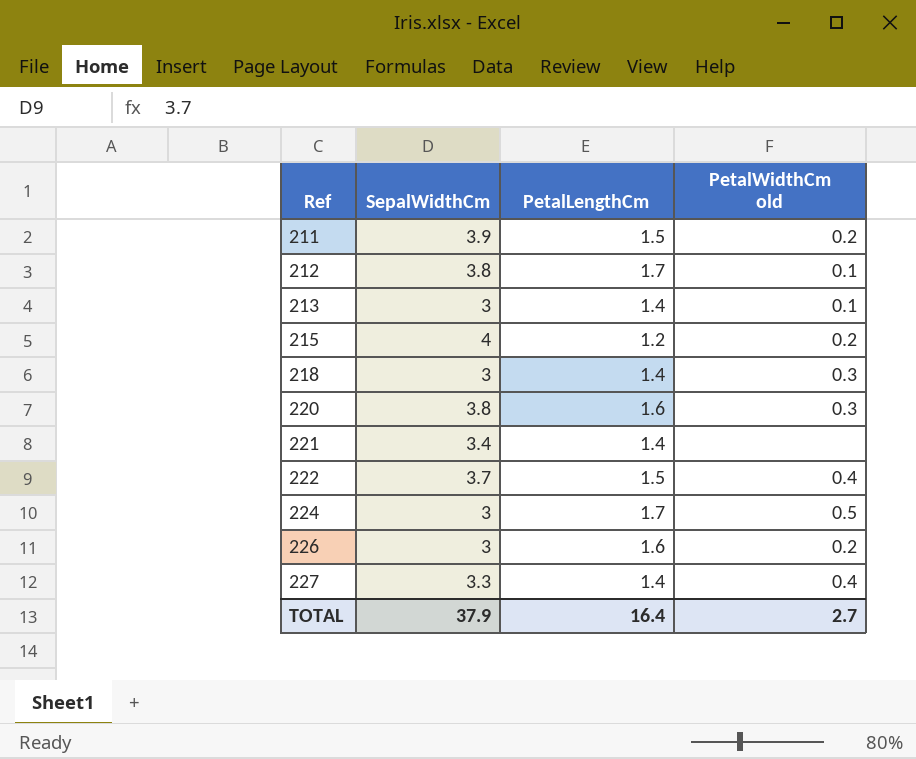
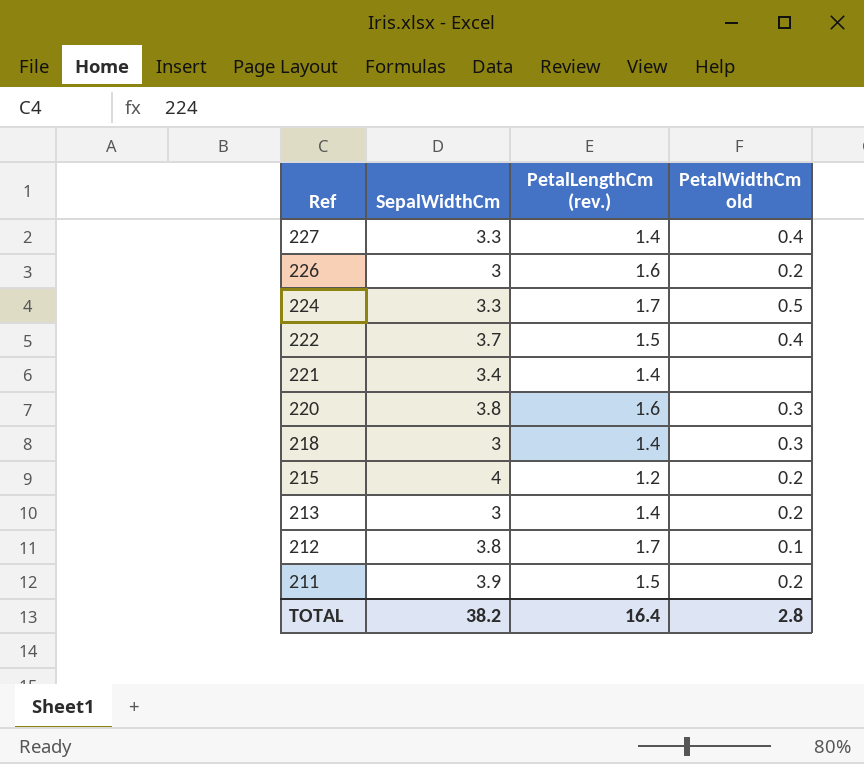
row order: Ref ascending -> Ref descending
column name: PetalLengthCm -> PetalLengthCm (rev.)
224 | SepalWidthCm: 3 -> 3.3
213 | PetalWidthCm old: 0.1 -> 0.2
TOTAL | SepalWidthCm: 37.9 -> 38.2
TOTAL | PetalWidthCm old: 2.7 -> 2.8

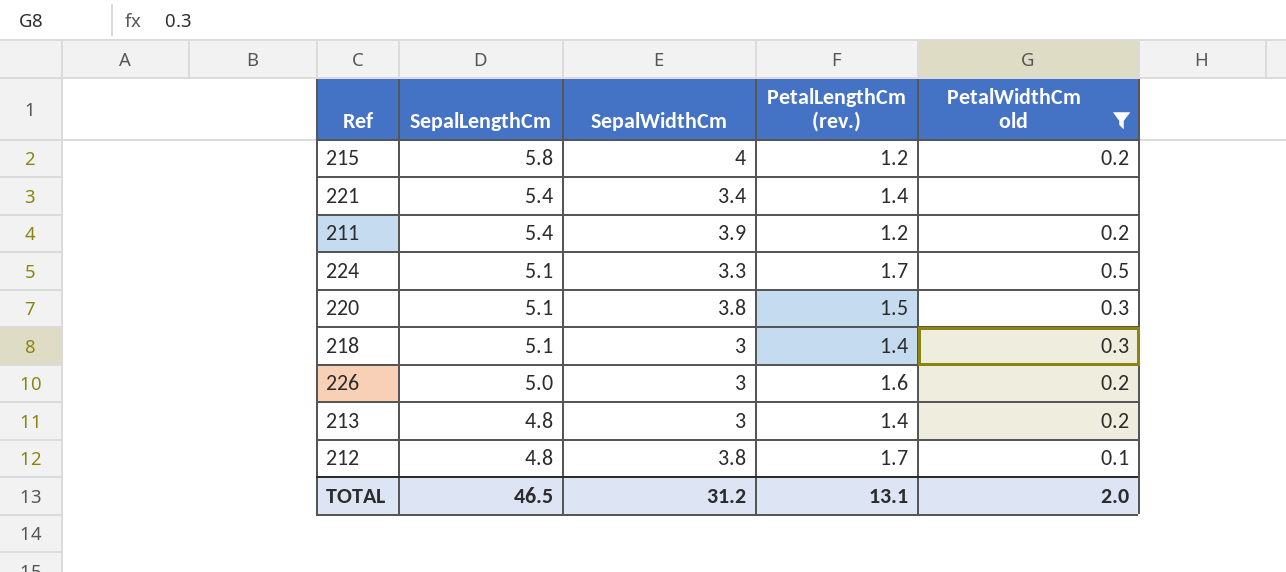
filter: none -> PetalWidthCm old != 0.4
row order: Ref descending -> SepalLengthCm descending
column SepalLengthCm | position: none -> 2
211 | PetalLengthCm (rev.): 1.5 -> 1.2
220 | PetalLengthCm (rev.): 1.6 -> 1.5
TOTAL | SepalWidthCm: 38.2 -> 31.2
TOTAL | PetalLengthCm (rev.): 16.4 -> 13.1
TOTAL | PetalWidthCm old: 2.8 -> 2.0

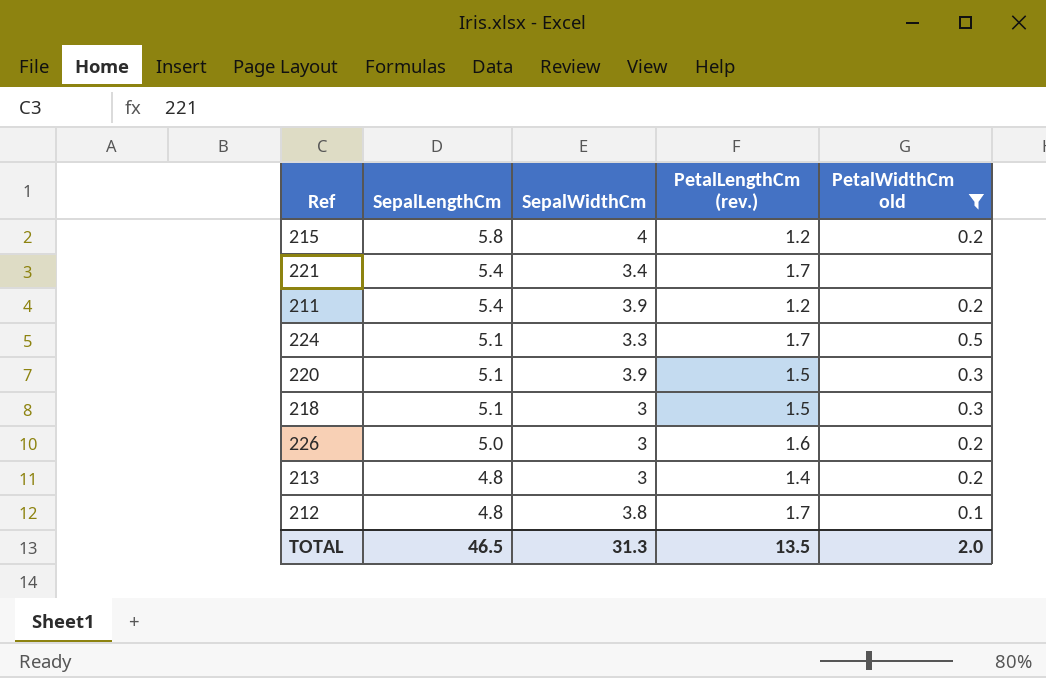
221 | PetalLengthCm (rev.): 1.4 -> 1.7
220 | SepalWidthCm: 3.8 -> 3.9
218 | PetalLengthCm (rev.): 1.4 -> 1.5
TOTAL | SepalWidthCm: 31.2 -> 31.3
TOTAL | PetalLengthCm (rev.): 13.1 -> 13.5

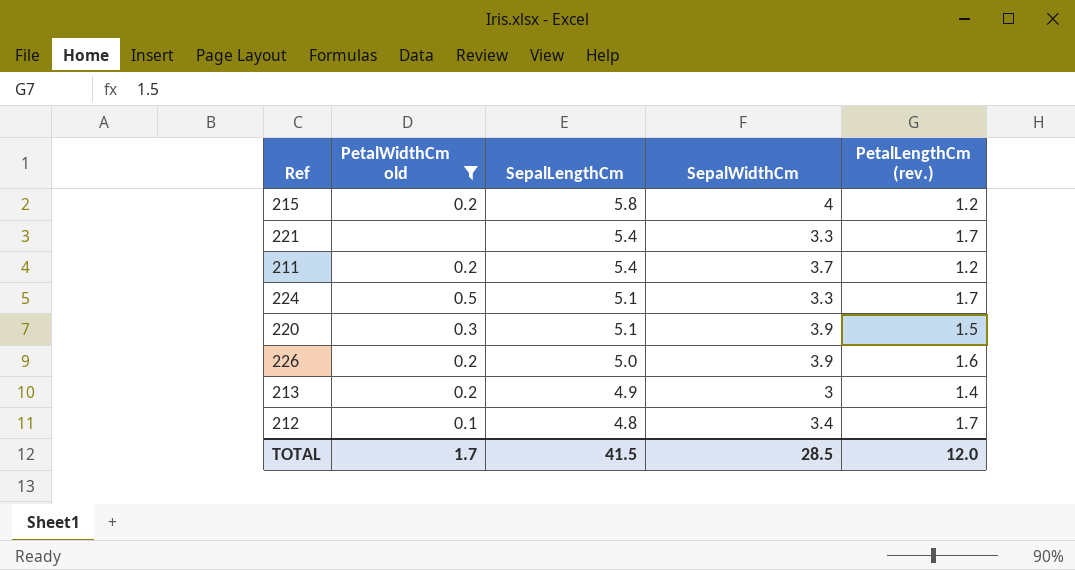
column PetalWidthCm old | position: 5 -> 2
row 218: 5.1 | 3 | 1.5 | 0.3 -> none
221 | SepalWidthCm: 3.4 -> 3.3
211 | SepalWidthCm: 3.9 -> 3.7
226 | SepalWidthCm: 3 -> 3.9
213 | SepalLengthCm: 4.8 -> 4.9
212 | SepalWidthCm: 3.8 -> 3.4
TOTAL | PetalWidthCm old: 2.0 -> 1.7
TOTAL | SepalLengthCm: 46.5 -> 41.5
TOTAL | SepalWidthCm: 31.3 -> 28.5
TOTAL | PetalLengthCm (rev.): 13.5 -> 12.0

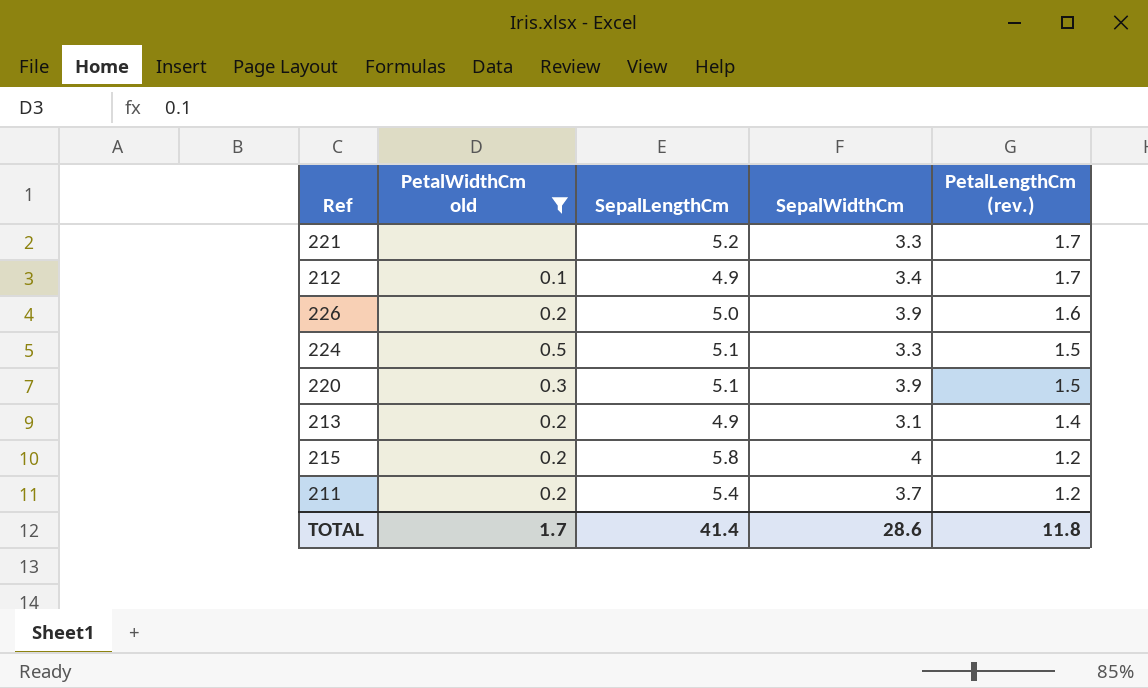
row order: SepalLengthCm descending -> PetalLengthCm (rev.) descending
221 | SepalLengthCm: 5.4 -> 5.2
212 | SepalLengthCm: 4.8 -> 4.9
224 | PetalLengthCm (rev.): 1.7 -> 1.5
213 | SepalWidthCm: 3 -> 3.1
TOTAL | SepalLengthCm: 41.5 -> 41.4
TOTAL | SepalWidthCm: 28.5 -> 28.6
TOTAL | PetalLengthCm (rev.): 12.0 -> 11.8

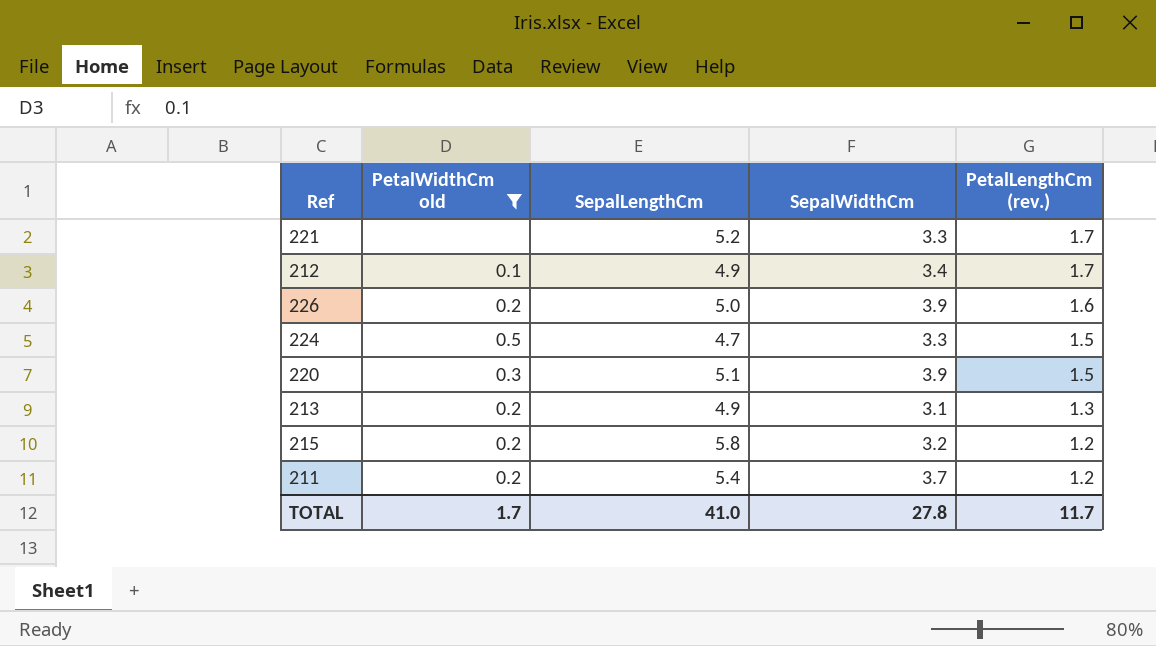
224 | SepalLengthCm: 5.1 -> 4.7
213 | PetalLengthCm (rev.): 1.4 -> 1.3
215 | SepalWidthCm: 4 -> 3.2
TOTAL | SepalLengthCm: 41.4 -> 41.0
TOTAL | SepalWidthCm: 28.6 -> 27.8
TOTAL | PetalLengthCm (rev.): 11.8 -> 11.7

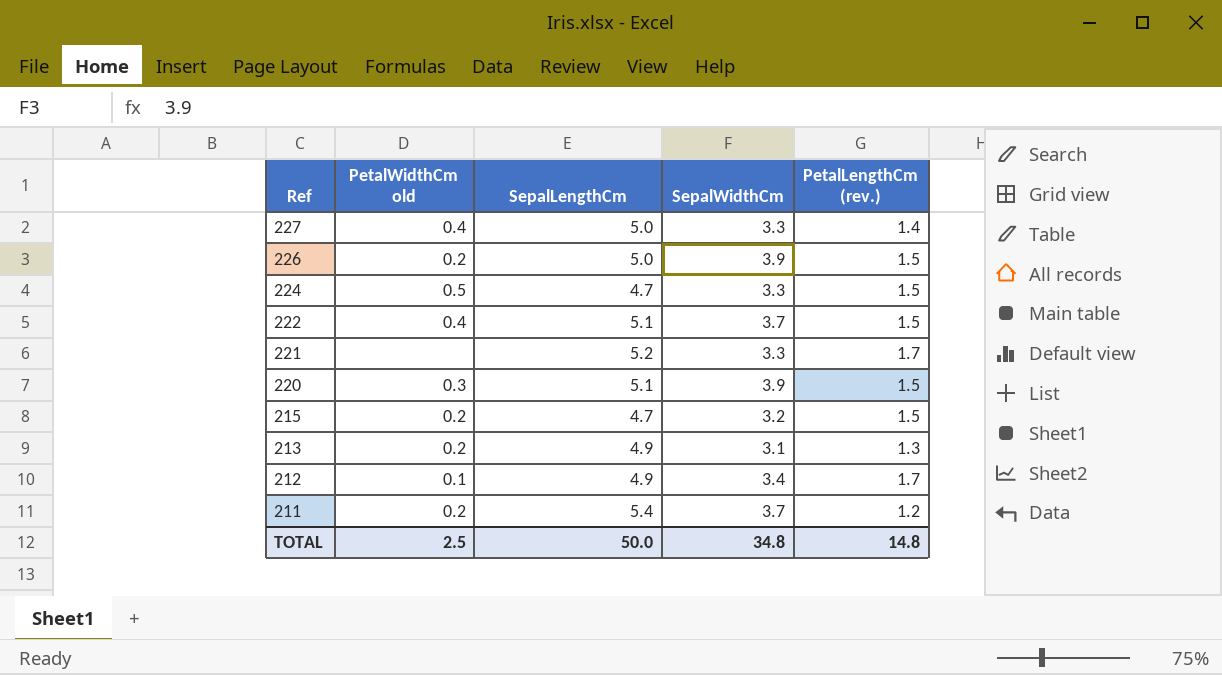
filter: PetalWidthCm old != 0.4 -> none
row order: PetalLengthCm (rev.) descending -> Ref descending
226 | PetalLengthCm (rev.): 1.6 -> 1.5
215 | SepalLengthCm: 5.8 -> 4.7
215 | PetalLengthCm (rev.): 1.2 -> 1.5
TOTAL | PetalWidthCm old: 1.7 -> 2.5
TOTAL | SepalLengthCm: 41.0 -> 50.0
TOTAL | SepalWidthCm: 27.8 -> 34.8
TOTAL | PetalLengthCm (rev.): 11.7 -> 14.8

